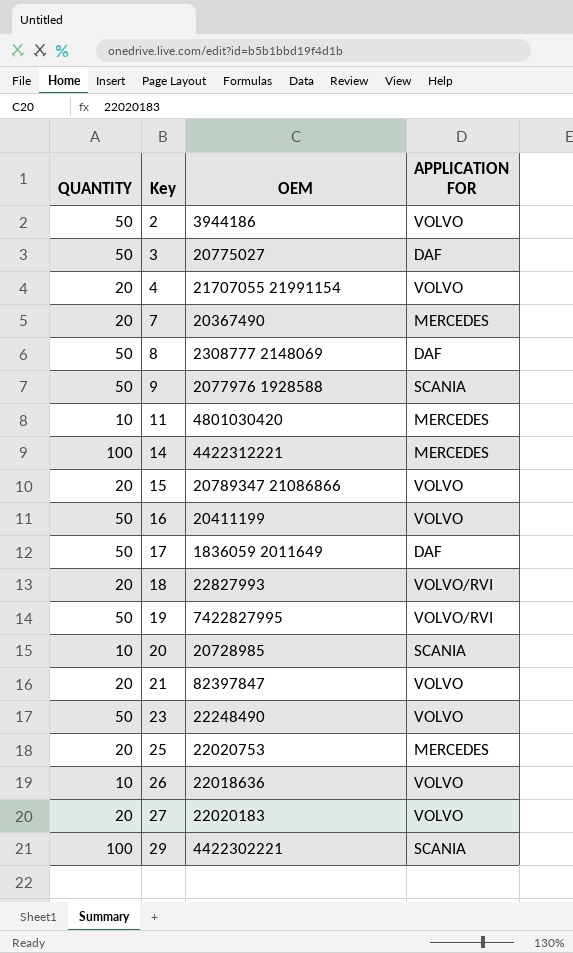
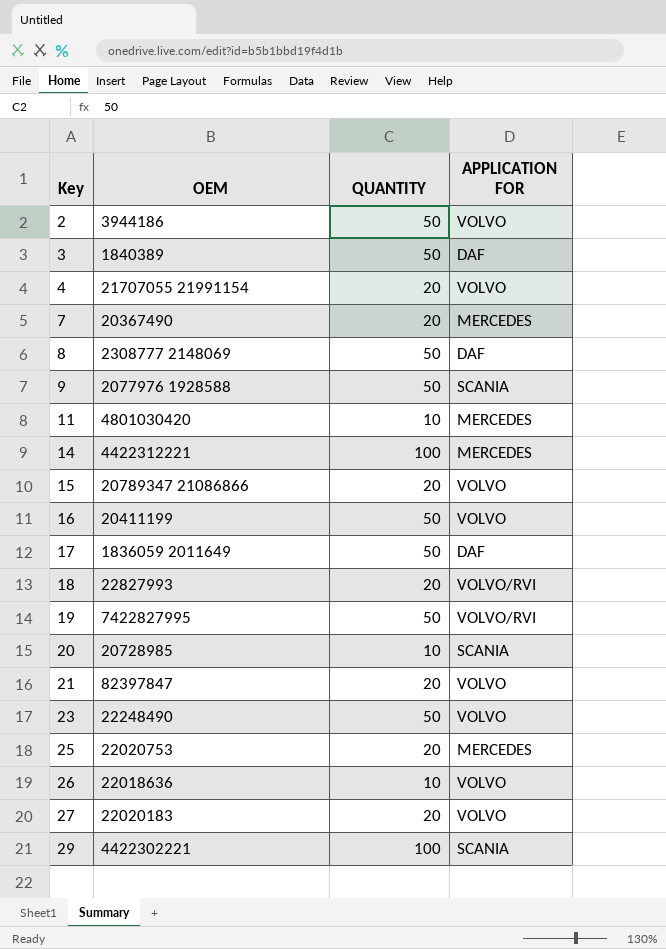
column QUANTITY | position: 1 -> 3
3 | OEM: 20775027 -> 1840389

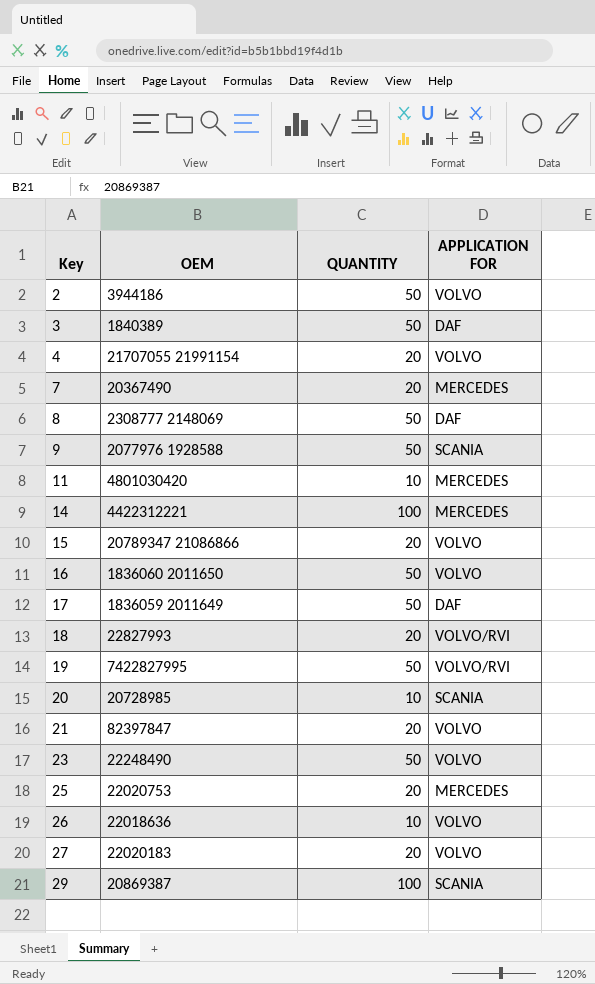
16 | OEM: 20411199 -> 1836060 2011650
29 | OEM: 4422302221 -> 20869387

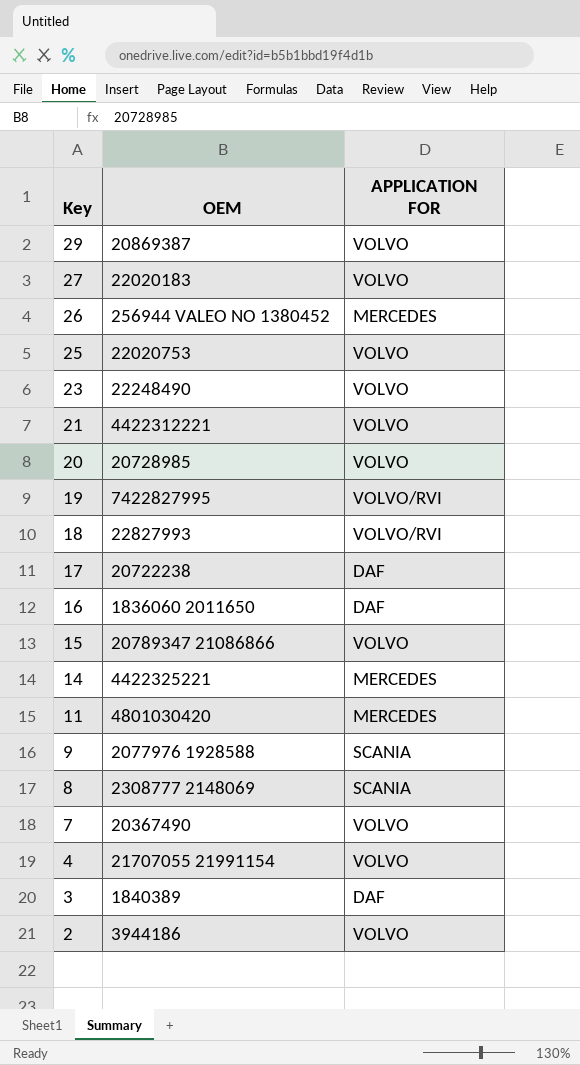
row order: Key ascending -> Key descending
column QUANTITY | position: 3 -> none
29 | APPLICATION FOR: SCANIA -> VOLVO
26 | OEM: 22018636 -> 256944 VALEO NO 1380452
26 | APPLICATION FOR: VOLVO -> MERCEDES
25 | APPLICATION FOR: MERCEDES -> VOLVO
21 | OEM: 82397847 -> 4422312221
20 | APPLICATION FOR: SCANIA -> VOLVO
17 | OEM: 1836059 2011649 -> 20722238
16 | APPLICATION FOR: VOLVO -> DAF
14 | OEM: 4422312221 -> 4422325221
8 | APPLICATION FOR: DAF -> SCANIA
7 | APPLICATION FOR: MERCEDES -> VOLVO

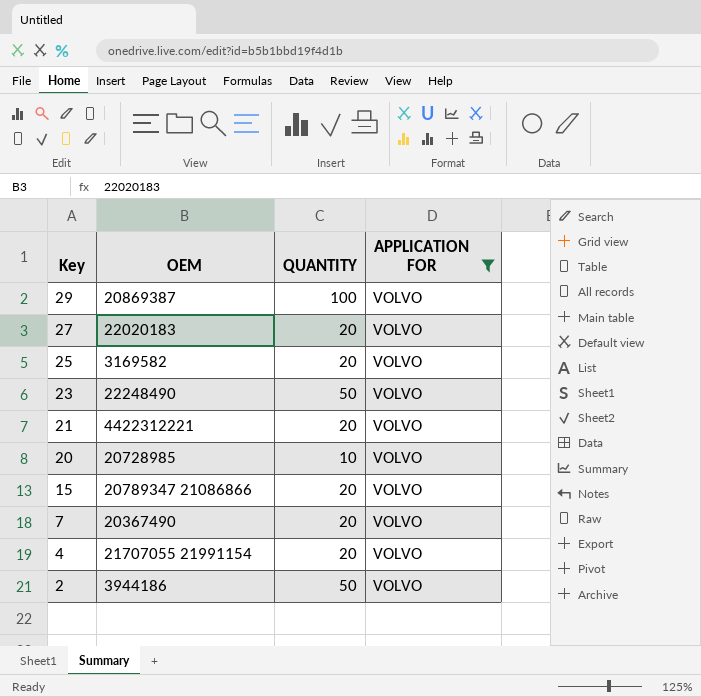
filter: none -> APPLICATION FOR = VOLVO
column QUANTITY | position: none -> 3
25 | OEM: 22020753 -> 3169582

